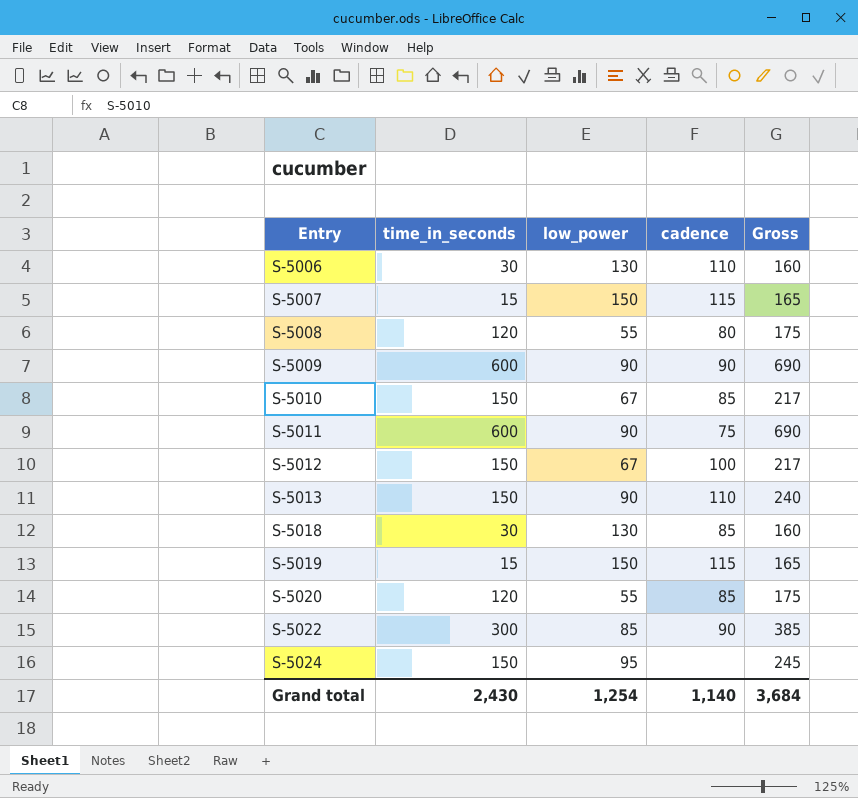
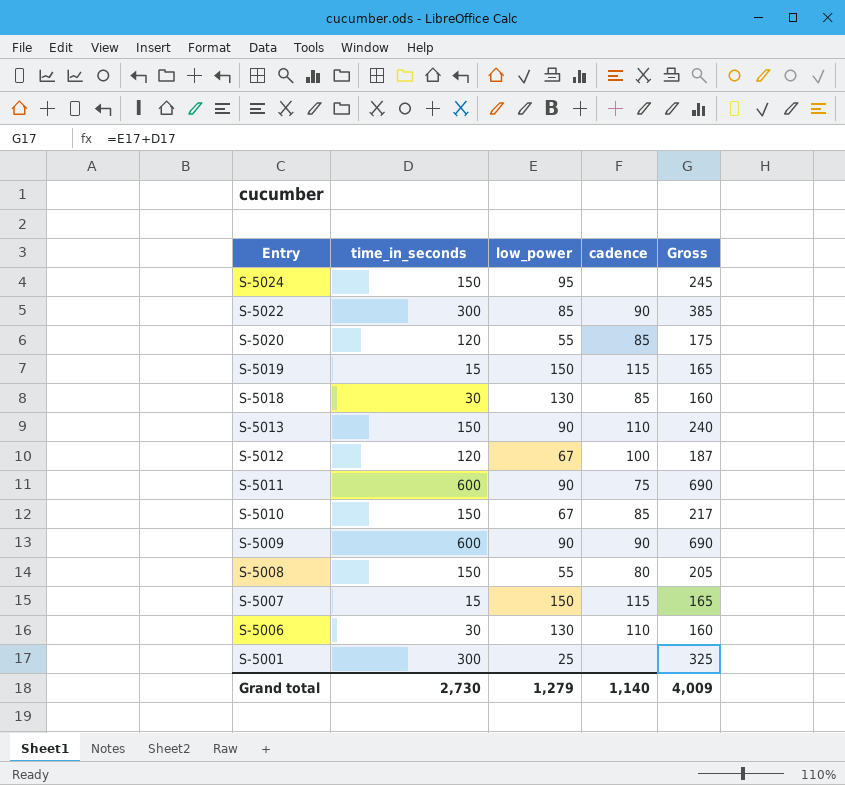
row order: Entry ascending -> Entry descending
S-5012 | time_in_seconds: 150 -> 120
S-5012 | Gross: 217 -> 187
S-5008 | time_in_seconds: 120 -> 150
S-5008 | Gross: 175 -> 205
row S-5001: none -> 300 | 25 | none | 325
Grand total | time_in_seconds: 2,430 -> 2,730
Grand total | low_power: 1,254 -> 1,279
Grand total | Gross: 3,684 -> 4,009

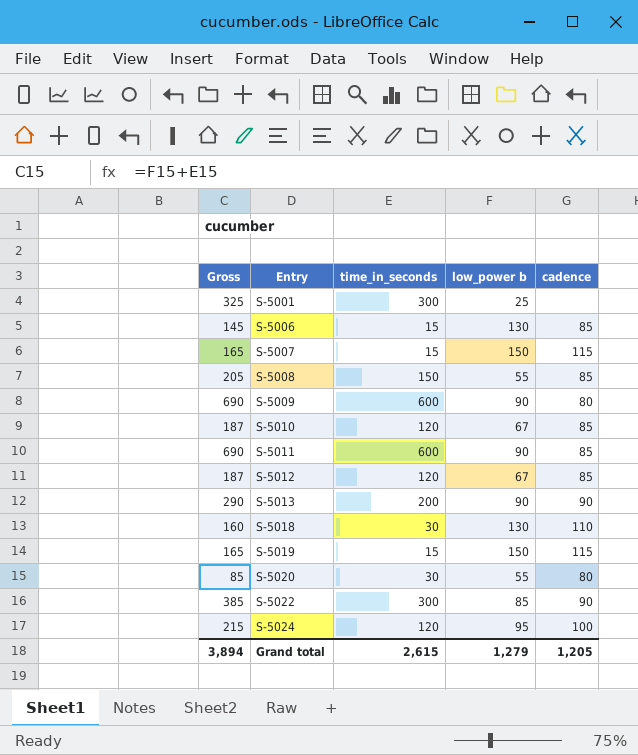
row order: Entry descending -> Entry ascending
column Gross | position: 5 -> 1
column name: low_power -> low_power b
S-5006 | Gross: 160 -> 145
S-5006 | time_in_seconds: 30 -> 15
S-5006 | cadence: 110 -> 85
S-5008 | cadence: 80 -> 85
S-5009 | cadence: 90 -> 80
S-5010 | Gross: 217 -> 187
S-5010 | time_in_seconds: 150 -> 120
S-5011 | cadence: 75 -> 85
S-5012 | cadence: 100 -> 85
S-5013 | Gross: 240 -> 290
S-5013 | time_in_seconds: 150 -> 200
S-5013 | cadence: 110 -> 90
S-5018 | cadence: 85 -> 110
S-5020 | Gross: 175 -> 85
S-5020 | time_in_seconds: 120 -> 30
S-5020 | cadence: 85 -> 80
S-5024 | Gross: 245 -> 215
S-5024 | time_in_seconds: 150 -> 120
S-5024 | cadence: none -> 100
Grand total | Gross: 4,009 -> 3,894
Grand total | time_in_seconds: 2,730 -> 2,615
Grand total | cadence: 1,140 -> 1,205

